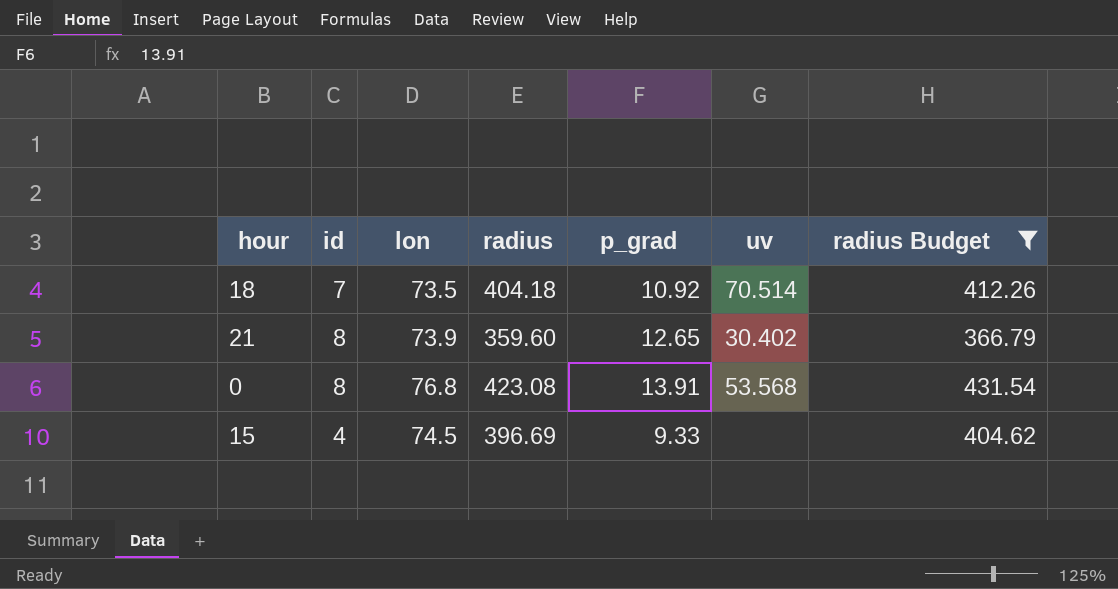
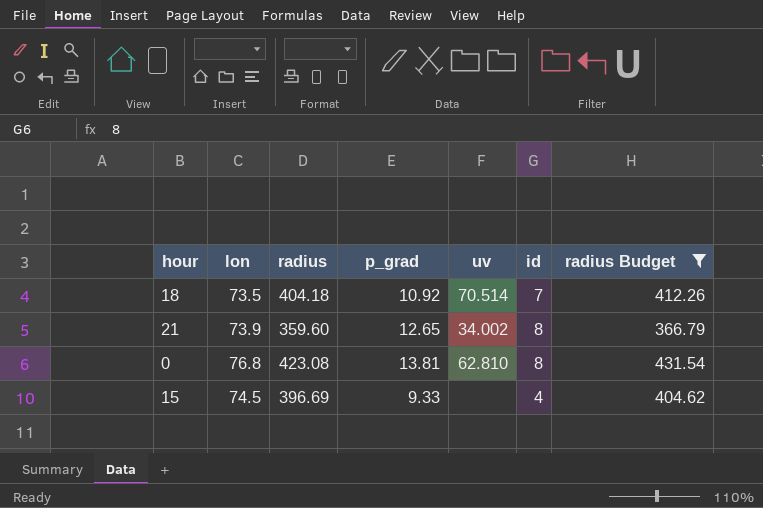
column id | position: 2 -> 6
21 | uv: 30.402 -> 34.002
0 | p_grad: 13.91 -> 13.81
0 | uv: 53.568 -> 62.810

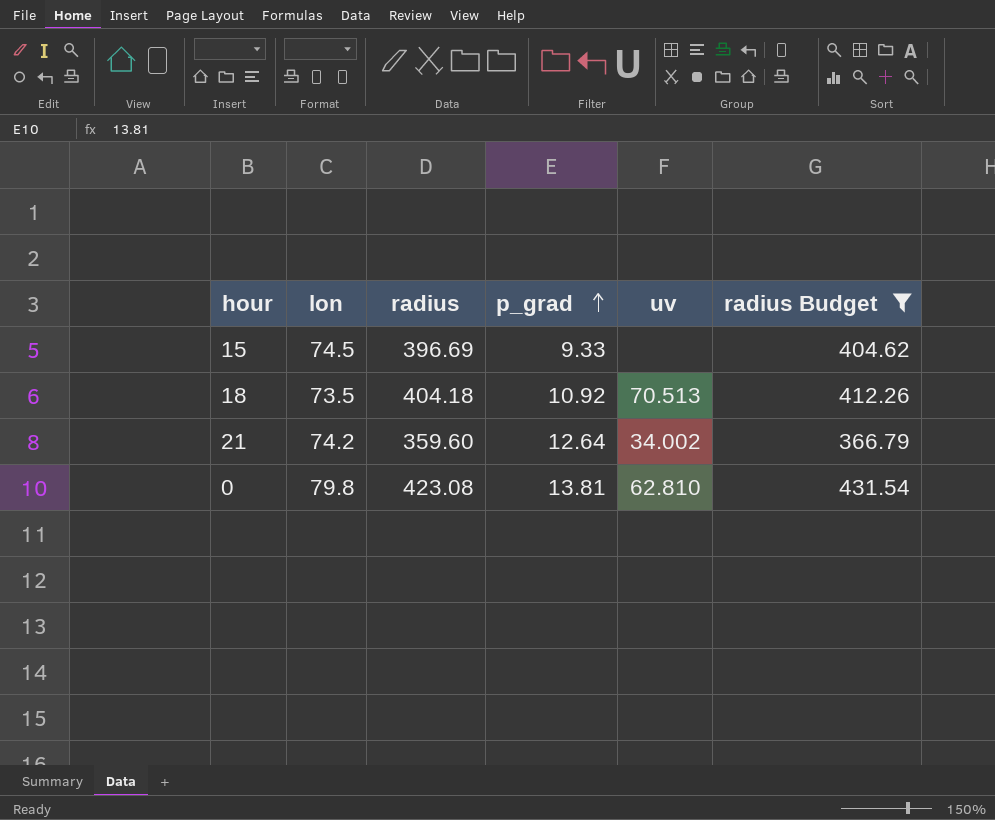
row order: none -> p_grad ascending
column id | position: 6 -> none
18 | uv: 70.514 -> 70.513
21 | lon: 73.9 -> 74.2
21 | p_grad: 12.65 -> 12.64
0 | lon: 76.8 -> 79.8

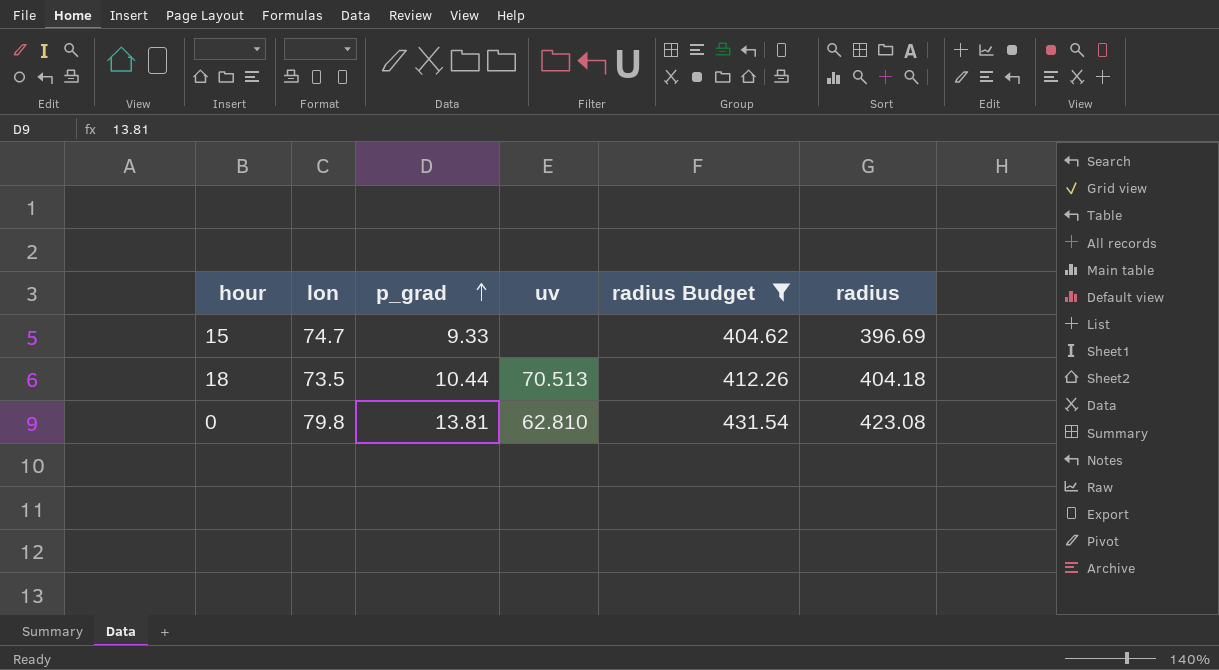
column radius | position: 3 -> 6
row 21: 74.2 | 359.60 | 12.64 | 34.002 | 366.79 -> none
15 | lon: 74.5 -> 74.7
18 | p_grad: 10.92 -> 10.44

